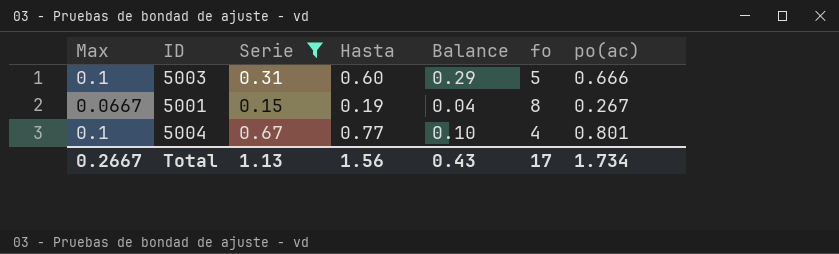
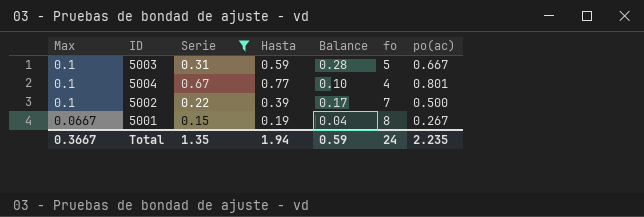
row order: none -> Max descending
5003 | Hasta: 0.60 -> 0.59
5003 | Balance: 0.29 -> 0.28
5003 | po(ac): 0.666 -> 0.667
row 5002: none -> 0.1 | 0.22 | 0.39 | 0.17 | 7 | 0.500
Total | Max: 0.2667 -> 0.3667
Total | Serie: 1.13 -> 1.35
Total | Hasta: 1.56 -> 1.94
Total | Balance: 0.43 -> 0.59
Total | fo: 17 -> 24
Total | po(ac): 1.734 -> 2.235

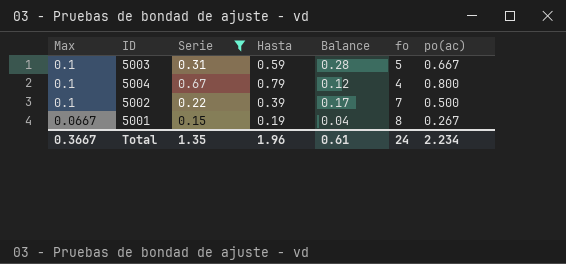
5004 | Hasta: 0.77 -> 0.79
5004 | Balance: 0.10 -> 0.12
5004 | po(ac): 0.801 -> 0.800
Total | Hasta: 1.94 -> 1.96
Total | Balance: 0.59 -> 0.61
Total | po(ac): 2.235 -> 2.234

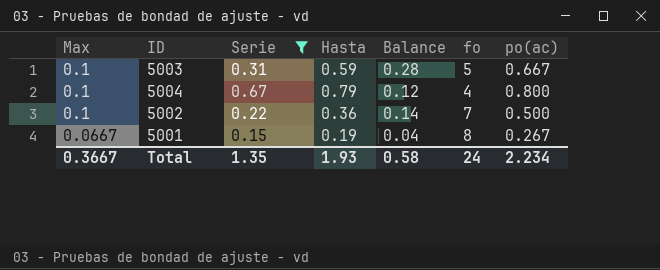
5002 | Hasta: 0.39 -> 0.36
5002 | Balance: 0.17 -> 0.14
Total | Hasta: 1.96 -> 1.93
Total | Balance: 0.61 -> 0.58

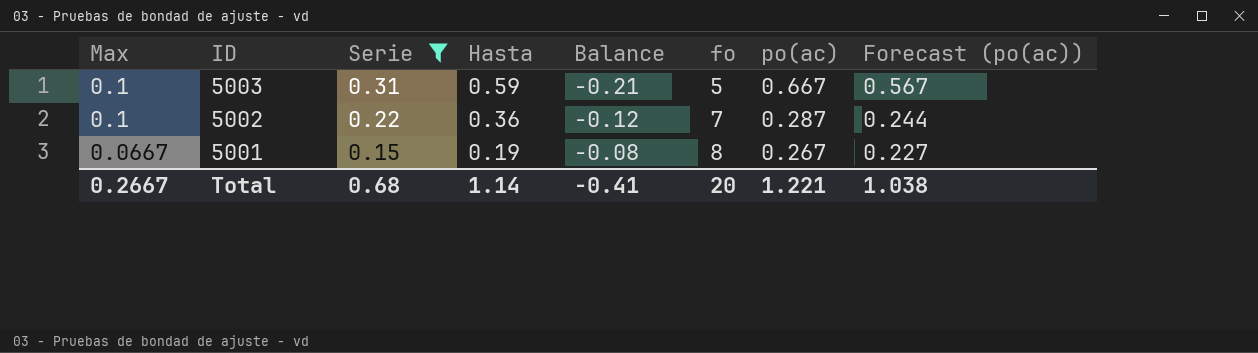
column Balance | formula: [Hasta] - [Serie] -> [Max] - [Serie]
column Forecast (po(ac)) | formula: none -> [po(ac)] * 0.85
row 5004: 0.1 | 0.67 | 0.79 | 0.12 | 4 | 0.800 -> none
5002 | po(ac): 0.500 -> 0.287
Total | Max: 0.3667 -> 0.2667
Total | Serie: 1.35 -> 0.68
Total | Hasta: 1.93 -> 1.14
Total | Balance: 0.58 -> -0.41
Total | fo: 24 -> 20
Total | po(ac): 2.234 -> 1.221

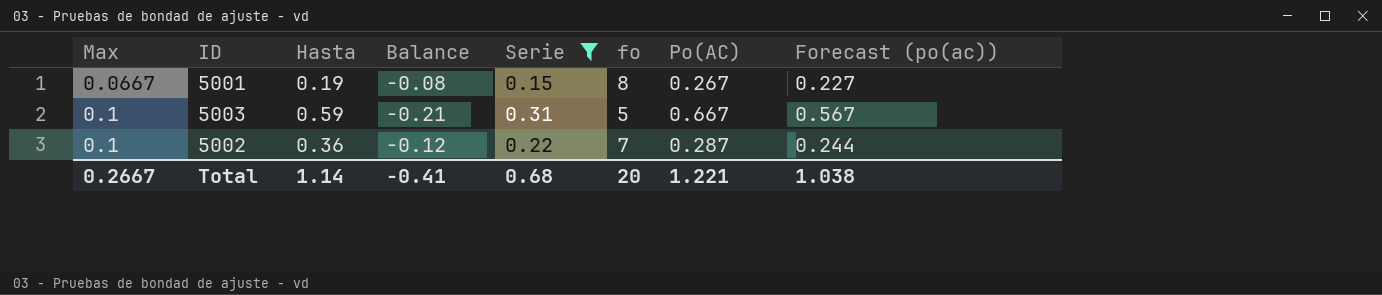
row order: Max descending -> Max ascending
column Serie | position: 3 -> 5
column name: po(ac) -> Po(AC)

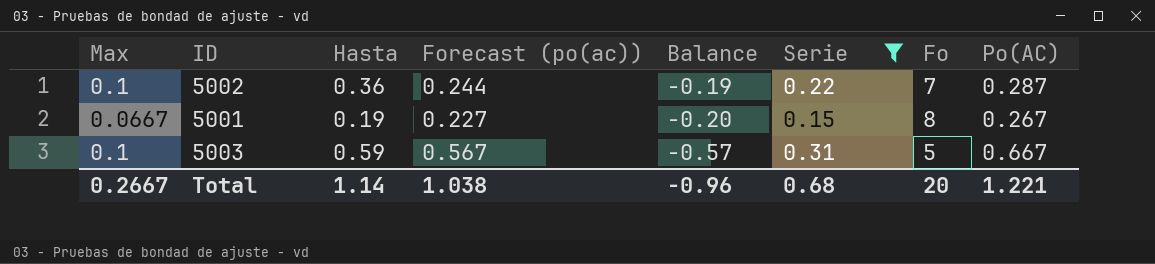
row order: Max ascending -> Balance descending
column Forecast (po(ac)) | position: 8 -> 4
column Balance | formula: [Max] - [Serie] -> [Max] - [Po(AC)]
column name: fo -> Fo
Total | Balance: -0.41 -> -0.96

